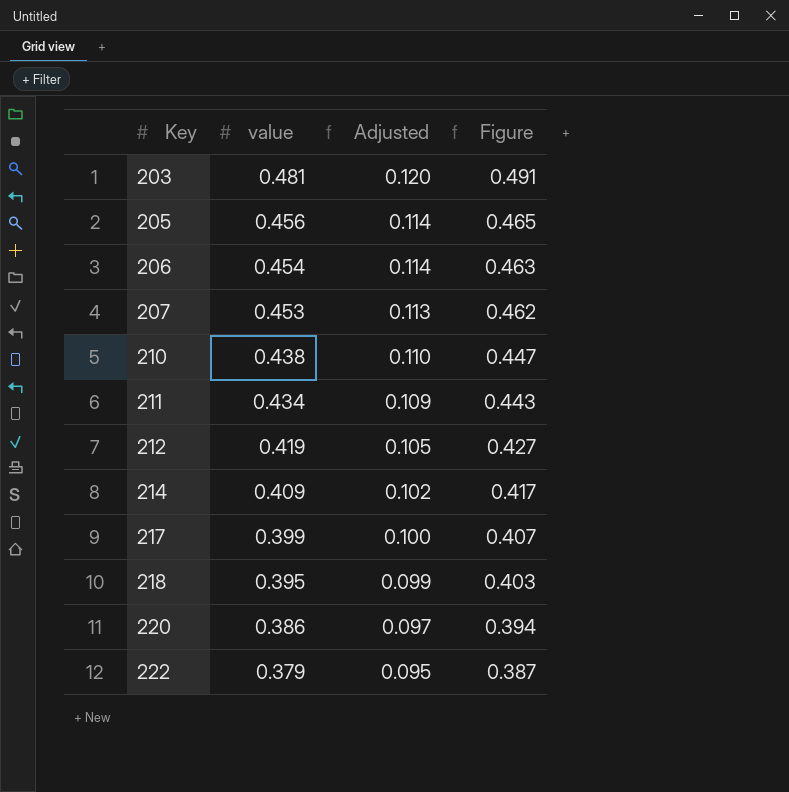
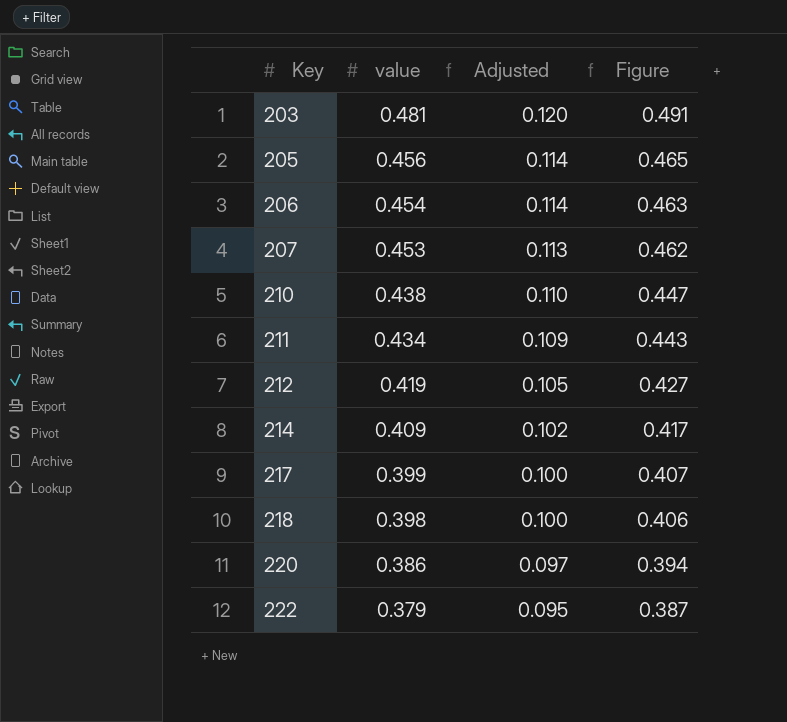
218 | value: 0.395 -> 0.398
218 | Adjusted: 0.099 -> 0.100
218 | Figure: 0.403 -> 0.406

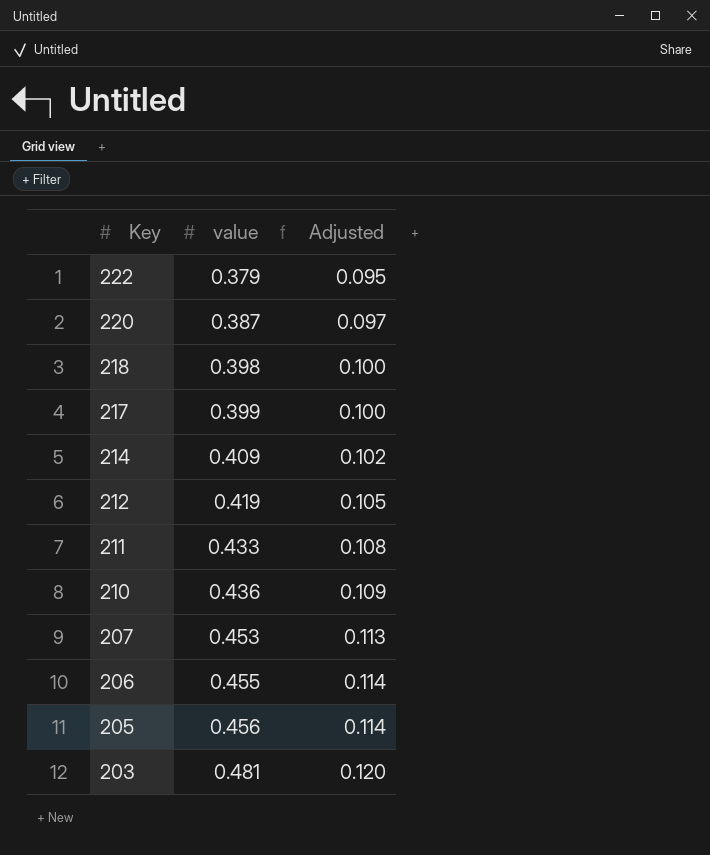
row order: Key ascending -> Key descending
column Figure | formula: [value] * 1.02 -> none
220 | value: 0.386 -> 0.387
211 | value: 0.434 -> 0.433
211 | Adjusted: 0.109 -> 0.108
210 | value: 0.438 -> 0.436
210 | Adjusted: 0.110 -> 0.109
206 | value: 0.454 -> 0.455

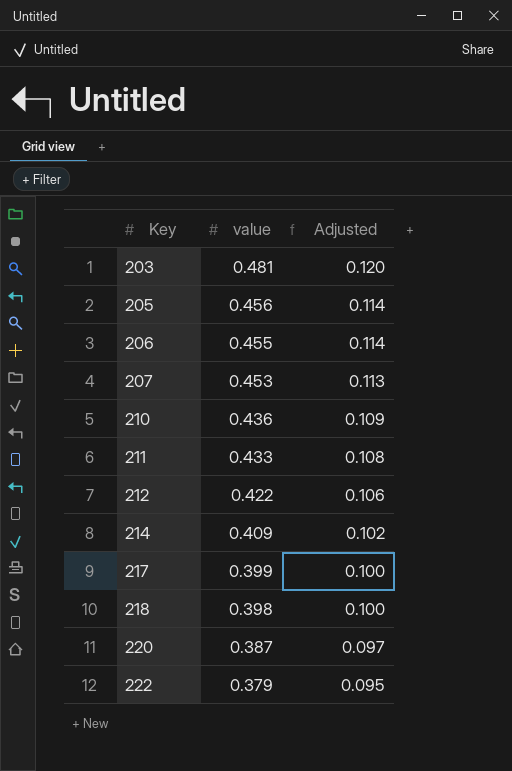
row order: Key descending -> Key ascending
212 | value: 0.419 -> 0.422
212 | Adjusted: 0.105 -> 0.106

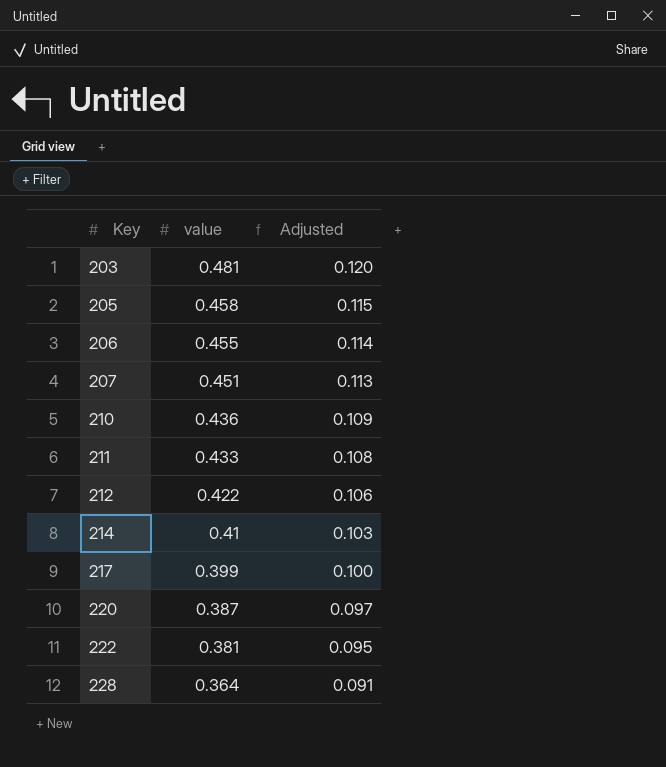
row 218: 0.398 | 0.100 -> none
205 | value: 0.456 -> 0.458
205 | Adjusted: 0.114 -> 0.115
207 | value: 0.453 -> 0.451
214 | value: 0.409 -> 0.41
214 | Adjusted: 0.102 -> 0.103
222 | value: 0.379 -> 0.381
row 228: none -> 0.364 | 0.091

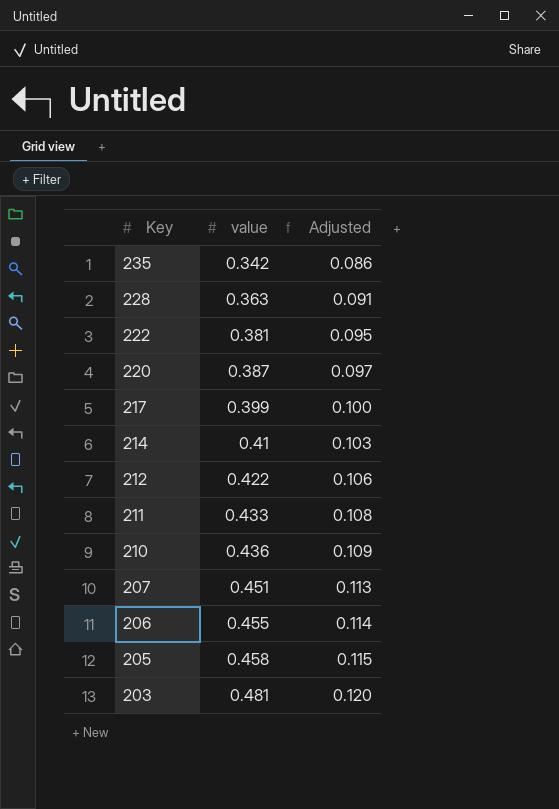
row order: Key ascending -> Key descending
row 235: none -> 0.342 | 0.086
228 | value: 0.364 -> 0.363

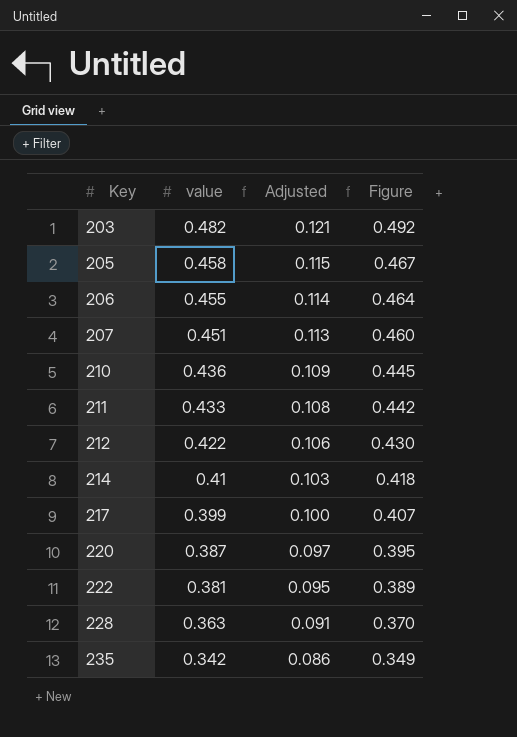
row order: Key descending -> Key ascending
column Figure | formula: none -> [value] * 1.02
203 | value: 0.481 -> 0.482
203 | Adjusted: 0.120 -> 0.121

